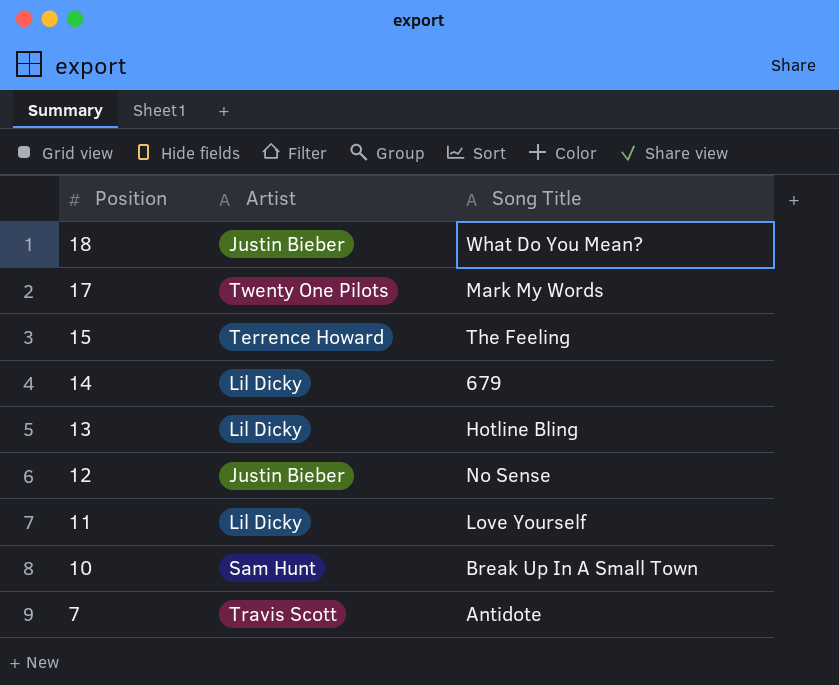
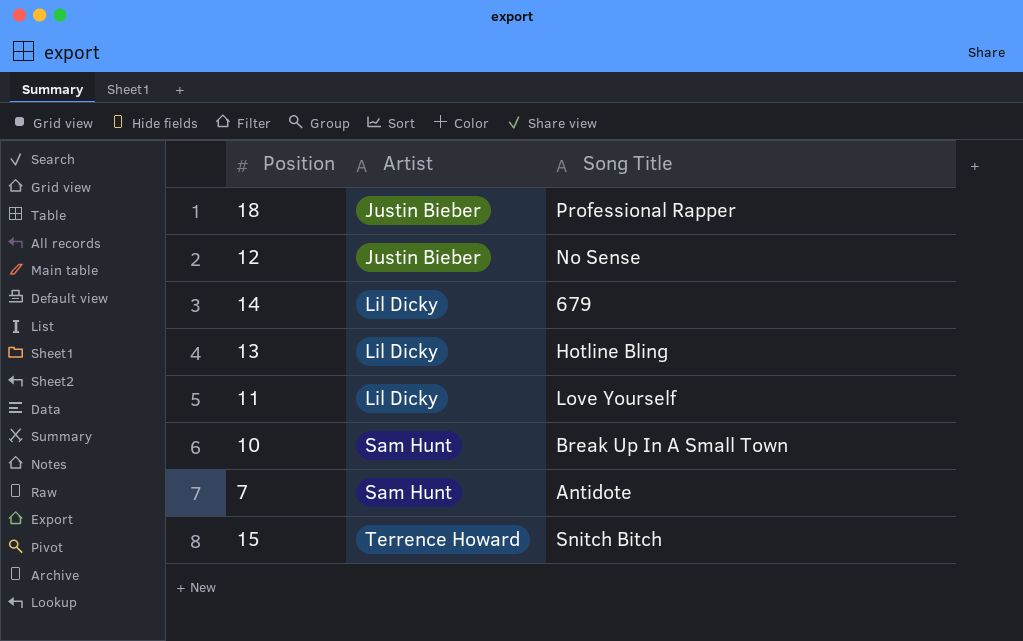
row order: Position descending -> Artist ascending
row 17: Twenty One Pilots | Mark My Words -> none
18 | Song Title: What Do You Mean? -> Professional Rapper
7 | Artist: Travis Scott -> Sam Hunt
15 | Song Title: The Feeling -> Snitch Bitch

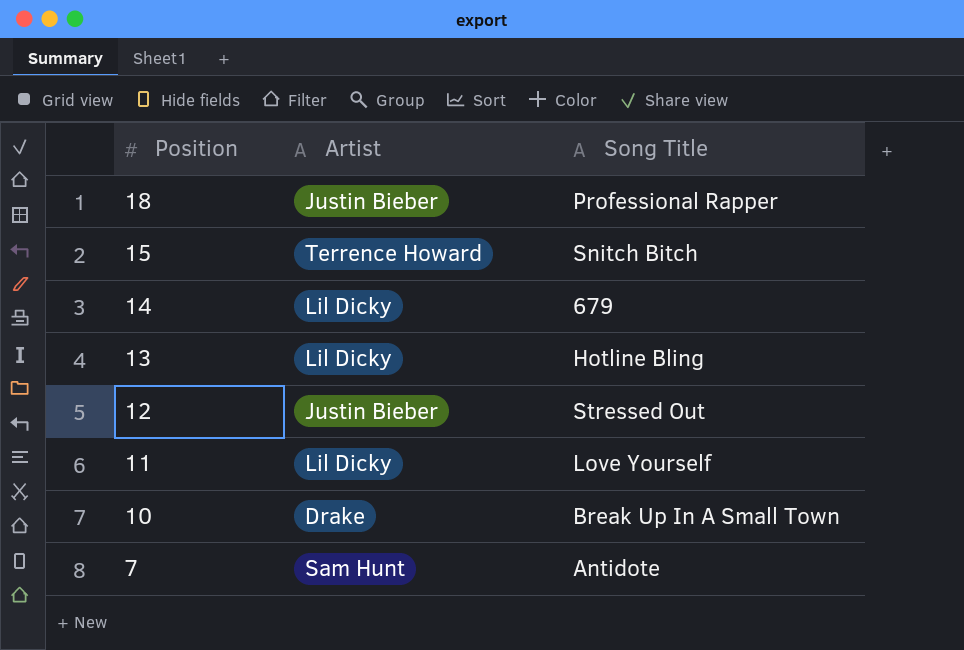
row order: Artist ascending -> Position descending
12 | Song Title: No Sense -> Stressed Out
10 | Artist: Sam Hunt -> Drake

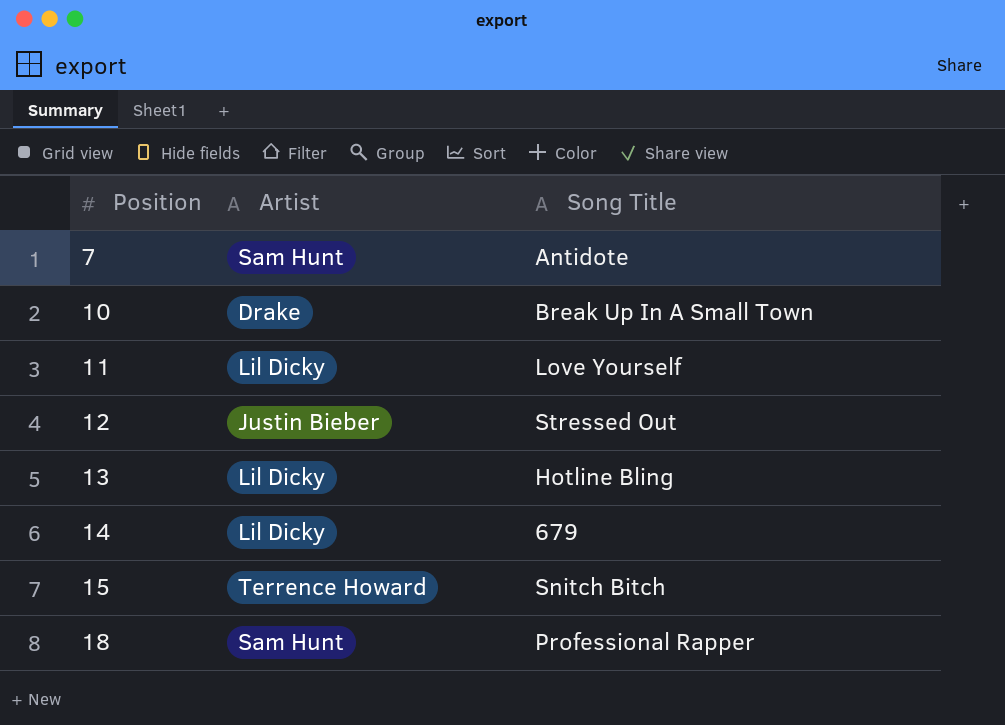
row order: Position descending -> Position ascending
18 | Artist: Justin Bieber -> Sam Hunt

